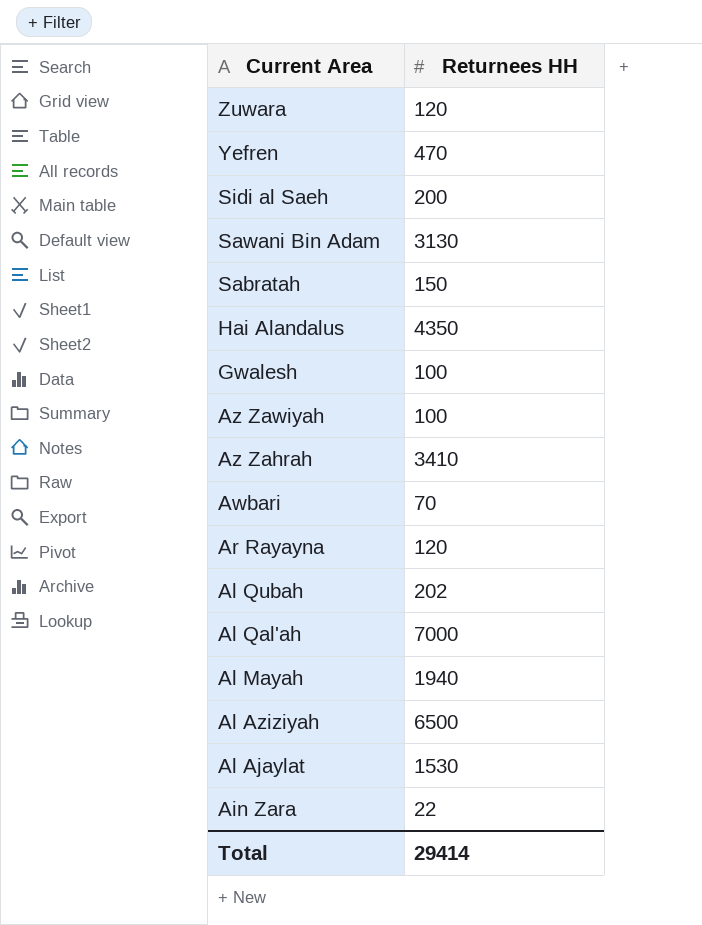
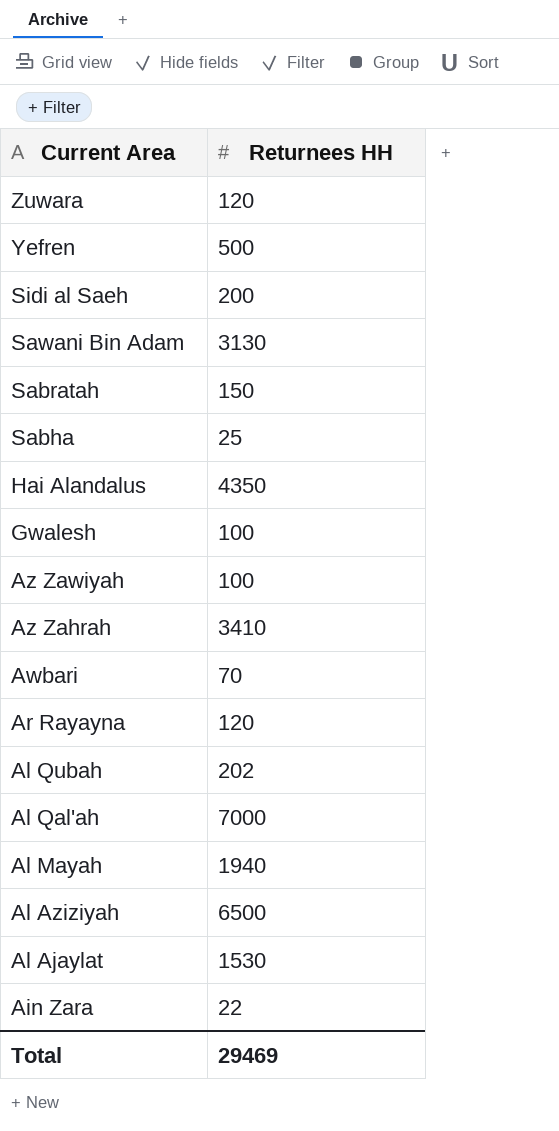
Yefren | Returnees HH: 470 -> 500
row Sabha: none -> 25
Total | Returnees HH: 29414 -> 29469

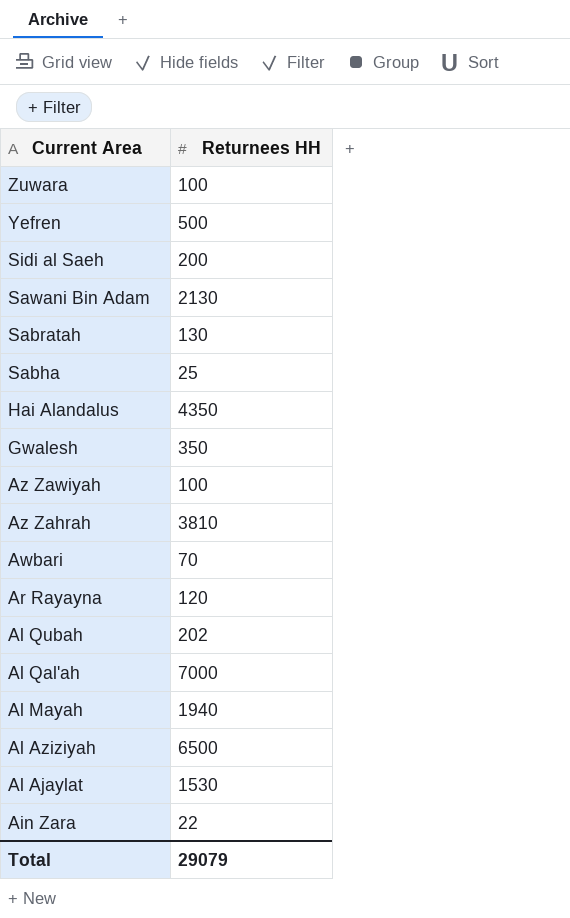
Zuwara | Returnees HH: 120 -> 100
Sawani Bin Adam | Returnees HH: 3130 -> 2130
Sabratah | Returnees HH: 150 -> 130
Gwalesh | Returnees HH: 100 -> 350
Az Zahrah | Returnees HH: 3410 -> 3810
Total | Returnees HH: 29469 -> 29079

